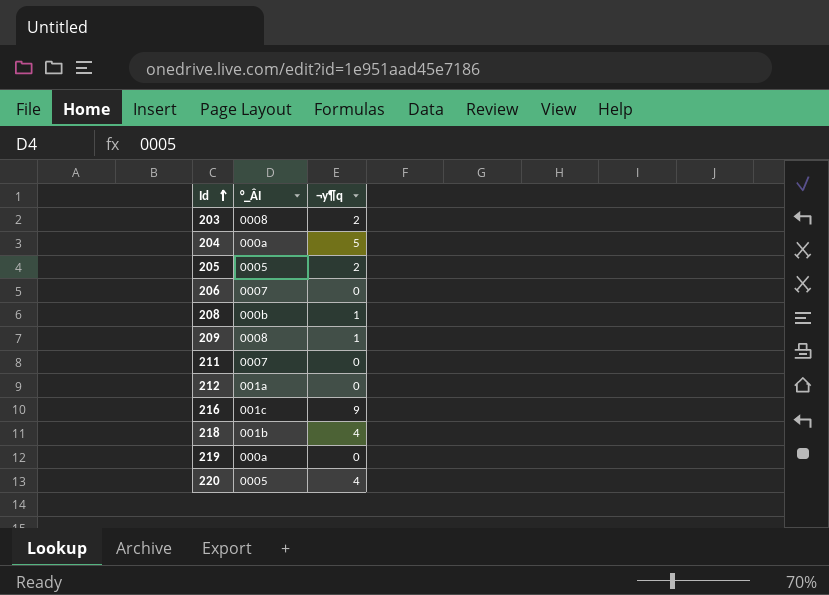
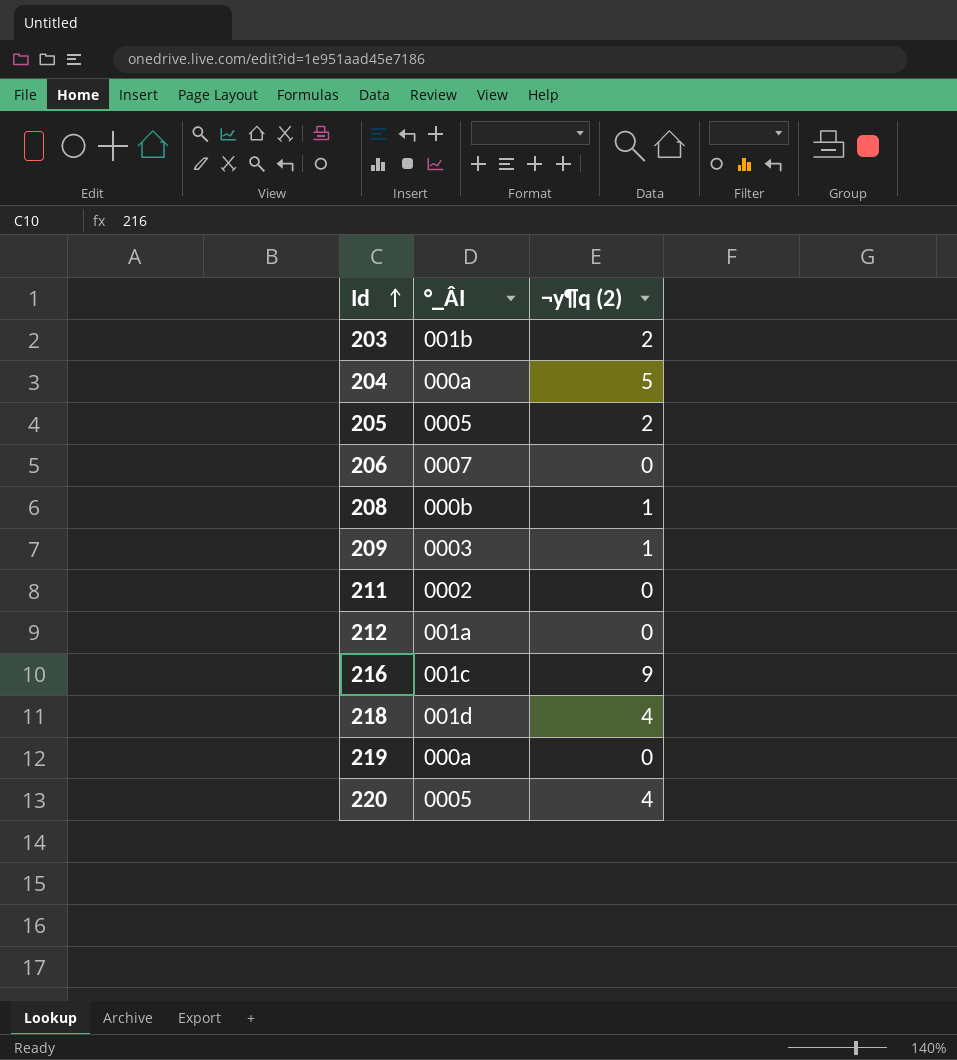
column name: ¬y¶q -> ¬y¶q (2)
203 | °_ÂI: 0008 -> 001b
209 | °_ÂI: 0008 -> 0003
211 | °_ÂI: 0007 -> 0002
218 | °_ÂI: 001b -> 001d

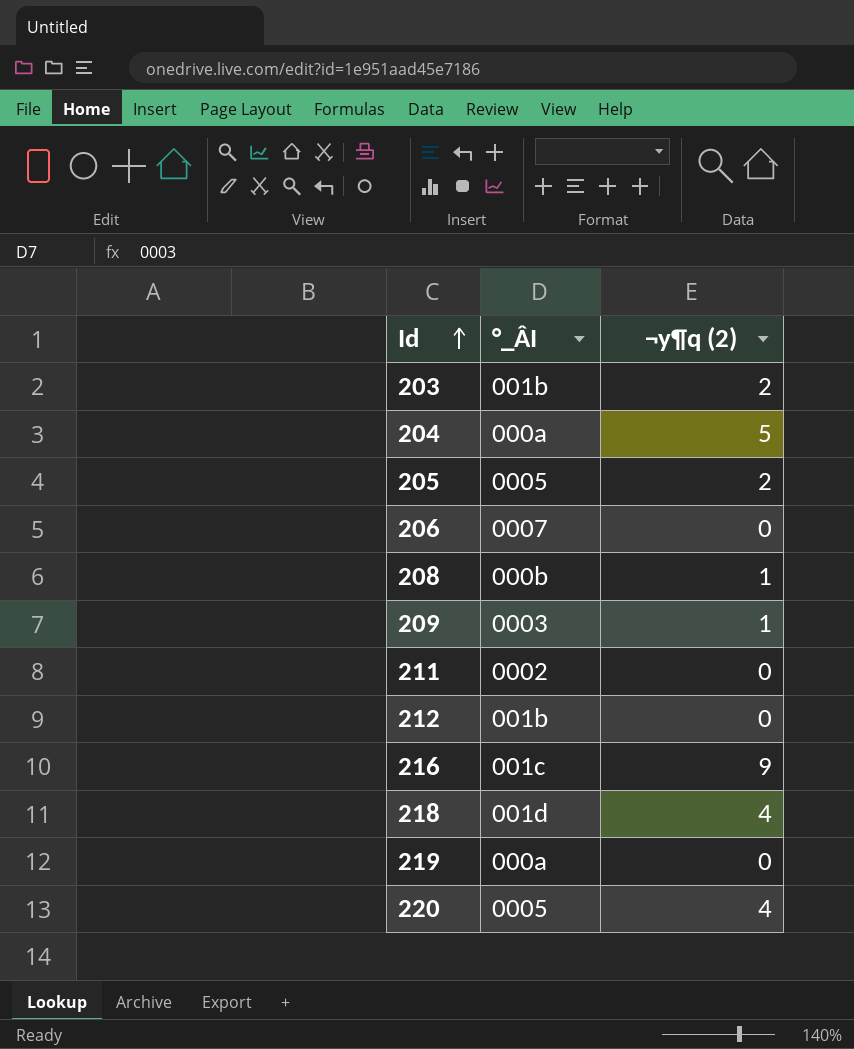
212 | °_ÂI: 001a -> 001b

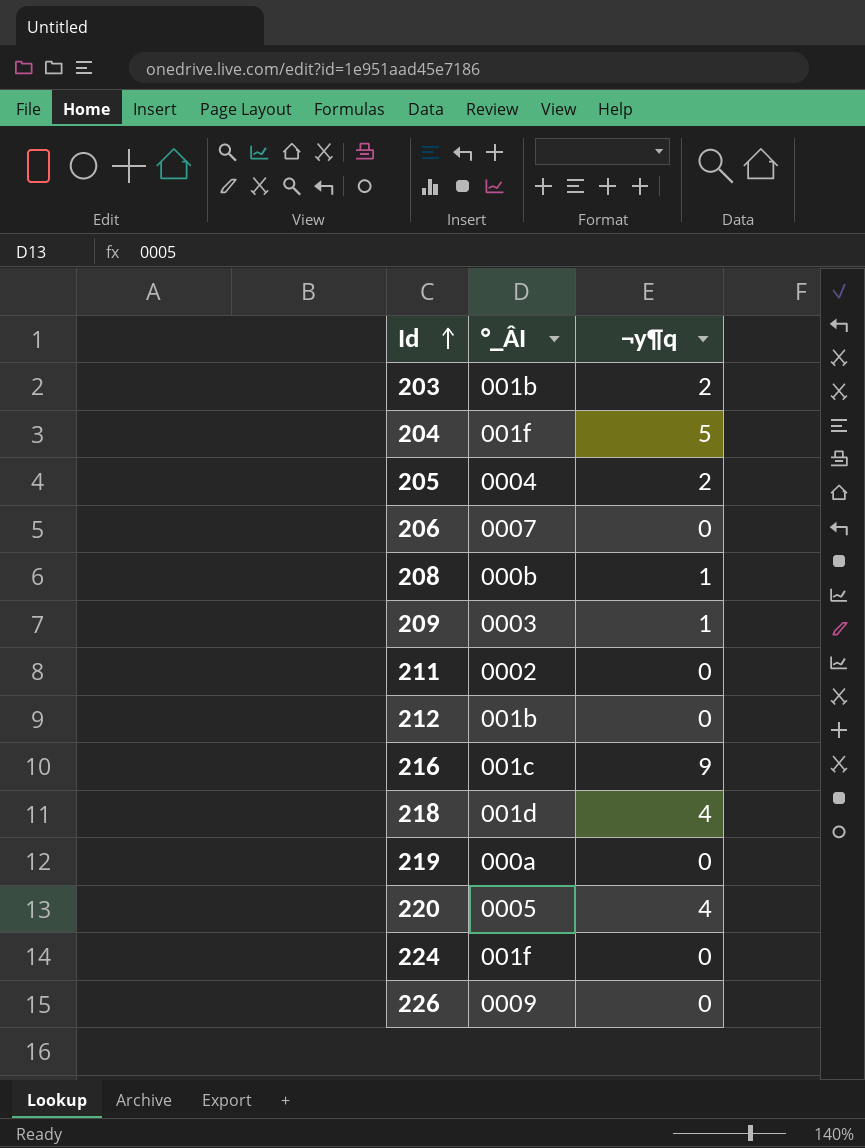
column name: ¬y¶q (2) -> ¬y¶q
204 | °_ÂI: 000a -> 001f
205 | °_ÂI: 0005 -> 0004
row 224: none -> 001f | 0
row 226: none -> 0009 | 0

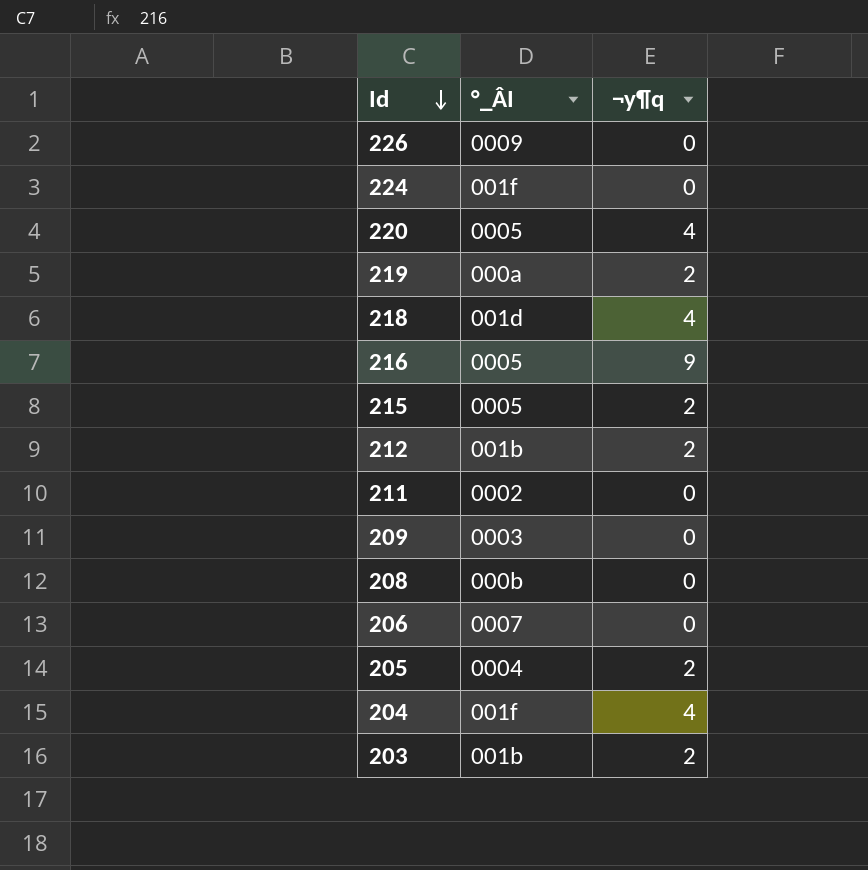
row order: Id ascending -> Id descending
219 | ¬y¶q: 0 -> 2
216 | °_ÂI: 001c -> 0005
row 215: none -> 0005 | 2
212 | ¬y¶q: 0 -> 2
209 | ¬y¶q: 1 -> 0
208 | ¬y¶q: 1 -> 0
204 | ¬y¶q: 5 -> 4

